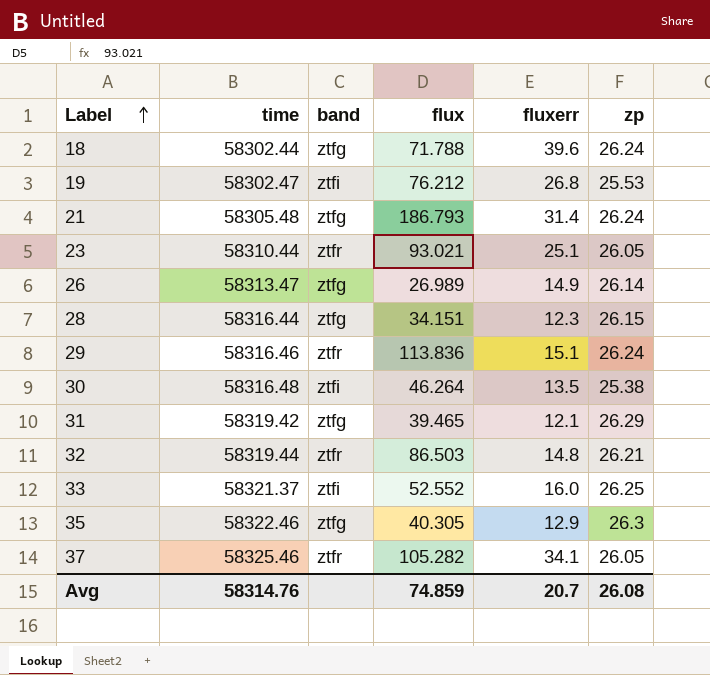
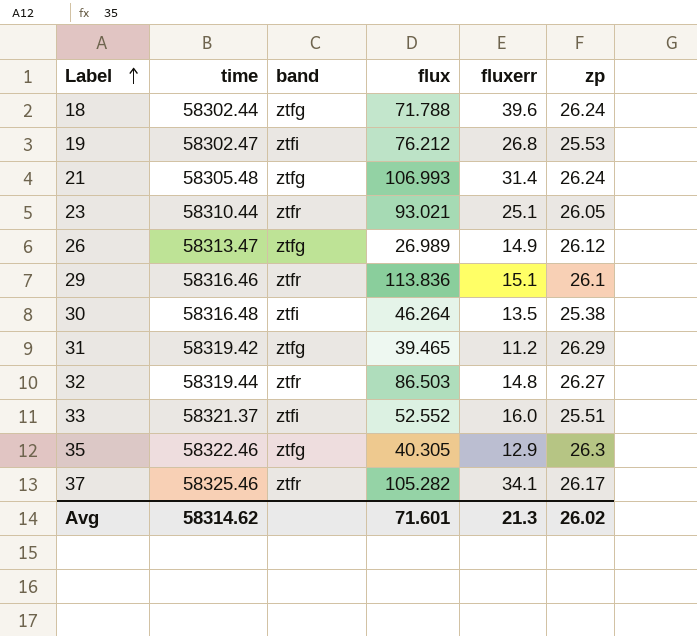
row 28: 58316.44 | ztfg | 34.151 | 12.3 | 26.15 -> none
21 | flux: 186.793 -> 106.993
26 | zp: 26.14 -> 26.12
29 | zp: 26.24 -> 26.1
31 | fluxerr: 12.1 -> 11.2
32 | zp: 26.21 -> 26.27
33 | zp: 26.25 -> 25.51
37 | zp: 26.05 -> 26.17
Avg | time: 58314.76 -> 58314.62
Avg | flux: 74.859 -> 71.601
Avg | fluxerr: 20.7 -> 21.3
Avg | zp: 26.08 -> 26.02

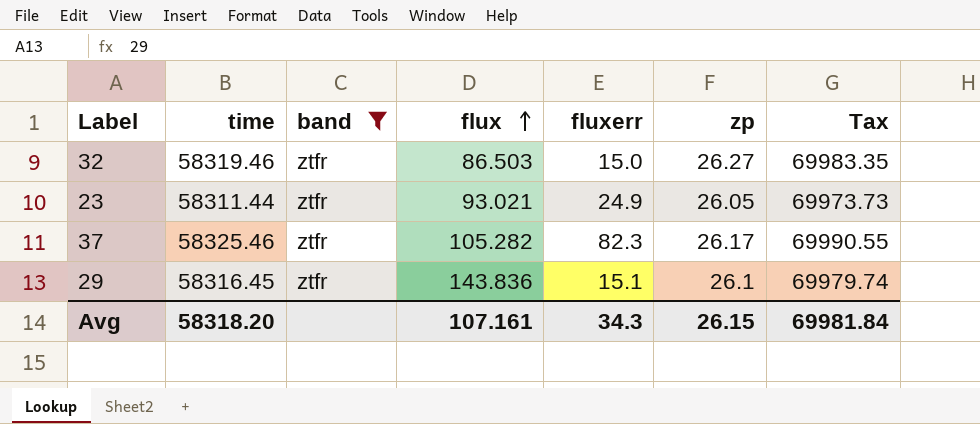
filter: none -> band = ztfr
row order: Label ascending -> flux ascending
column Tax | formula: none -> [time] * 1.2
32 | time: 58319.44 -> 58319.46
32 | fluxerr: 14.8 -> 15.0
23 | time: 58310.44 -> 58311.44
23 | fluxerr: 25.1 -> 24.9
37 | fluxerr: 34.1 -> 82.3
29 | time: 58316.46 -> 58316.45
29 | flux: 113.836 -> 143.836
Avg | time: 58314.62 -> 58318.20
Avg | flux: 71.601 -> 107.161
Avg | fluxerr: 21.3 -> 34.3
Avg | zp: 26.02 -> 26.15

